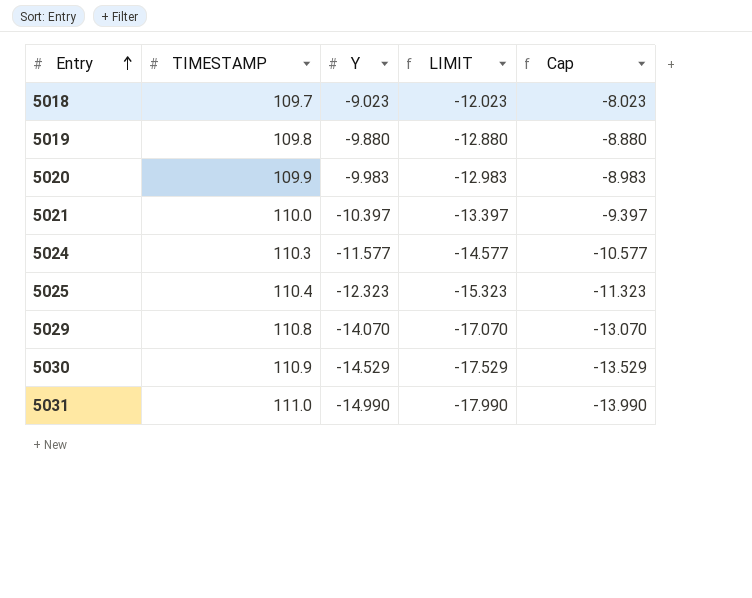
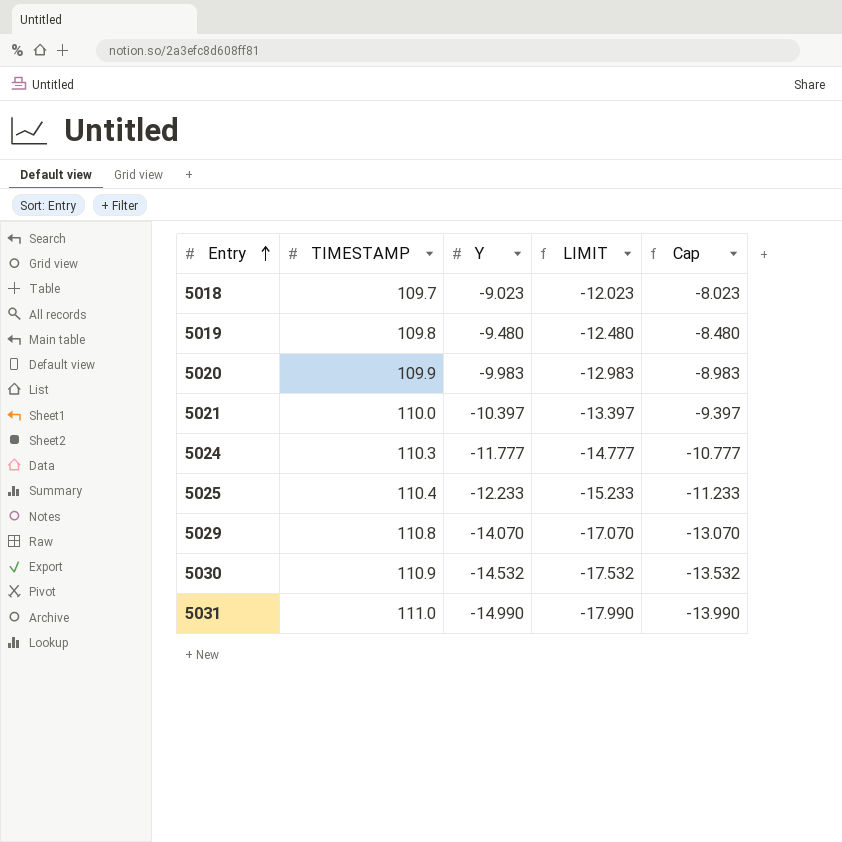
5019 | Y: -9.880 -> -9.480
5019 | LIMIT: -12.880 -> -12.480
5019 | Cap: -8.880 -> -8.480
5024 | Y: -11.577 -> -11.777
5024 | LIMIT: -14.577 -> -14.777
5024 | Cap: -10.577 -> -10.777
5025 | Y: -12.323 -> -12.233
5025 | LIMIT: -15.323 -> -15.233
5025 | Cap: -11.323 -> -11.233
5030 | Y: -14.529 -> -14.532
5030 | LIMIT: -17.529 -> -17.532
5030 | Cap: -13.529 -> -13.532

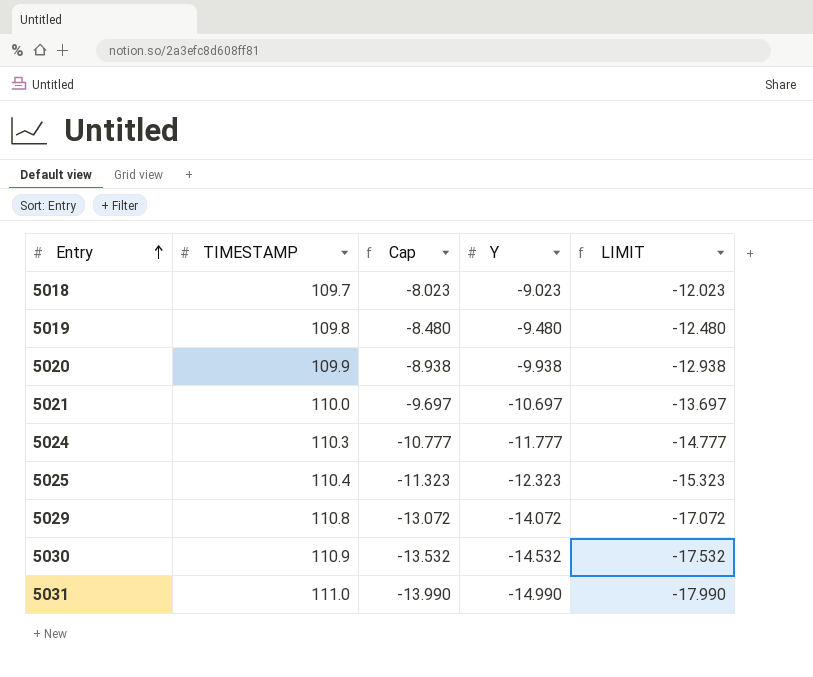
column Cap | position: 5 -> 3
5020 | Cap: -8.983 -> -8.938
5020 | Y: -9.983 -> -9.938
5020 | LIMIT: -12.983 -> -12.938
5021 | Cap: -9.397 -> -9.697
5021 | Y: -10.397 -> -10.697
5021 | LIMIT: -13.397 -> -13.697
5025 | Cap: -11.233 -> -11.323
5025 | Y: -12.233 -> -12.323
5025 | LIMIT: -15.233 -> -15.323
5029 | Cap: -13.070 -> -13.072
5029 | Y: -14.070 -> -14.072
5029 | LIMIT: -17.070 -> -17.072

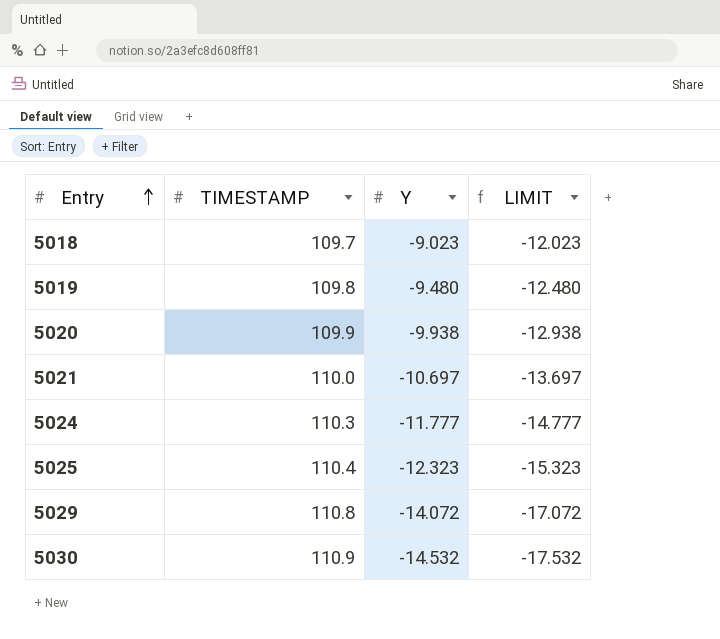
column Cap | formula: [Y] + 1 -> none
row 5031: 111.0 | -13.990 | -14.990 | -17.990 -> none

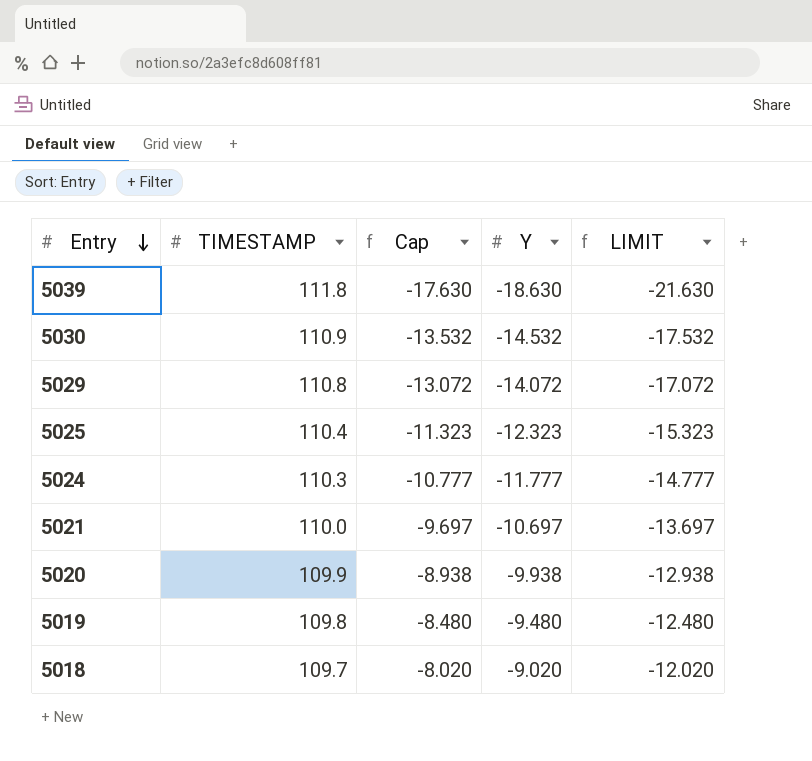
row order: Entry ascending -> Entry descending
column Cap | formula: none -> [Y] + 1
row 5039: none -> 111.8 | -17.630 | -18.630 | -21.630
5018 | Y: -9.023 -> -9.020
5018 | LIMIT: -12.023 -> -12.020

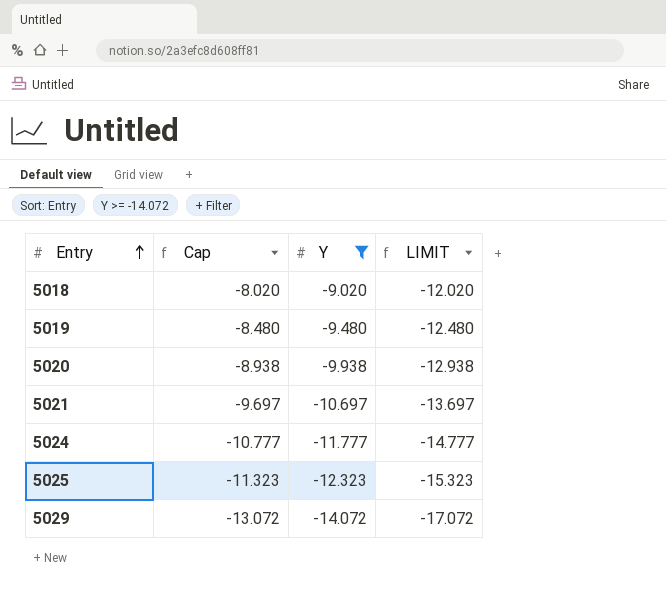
filter: none -> Y >= -14.072
row order: Entry descending -> Entry ascending
column TIMESTAMP | position: 2 -> none

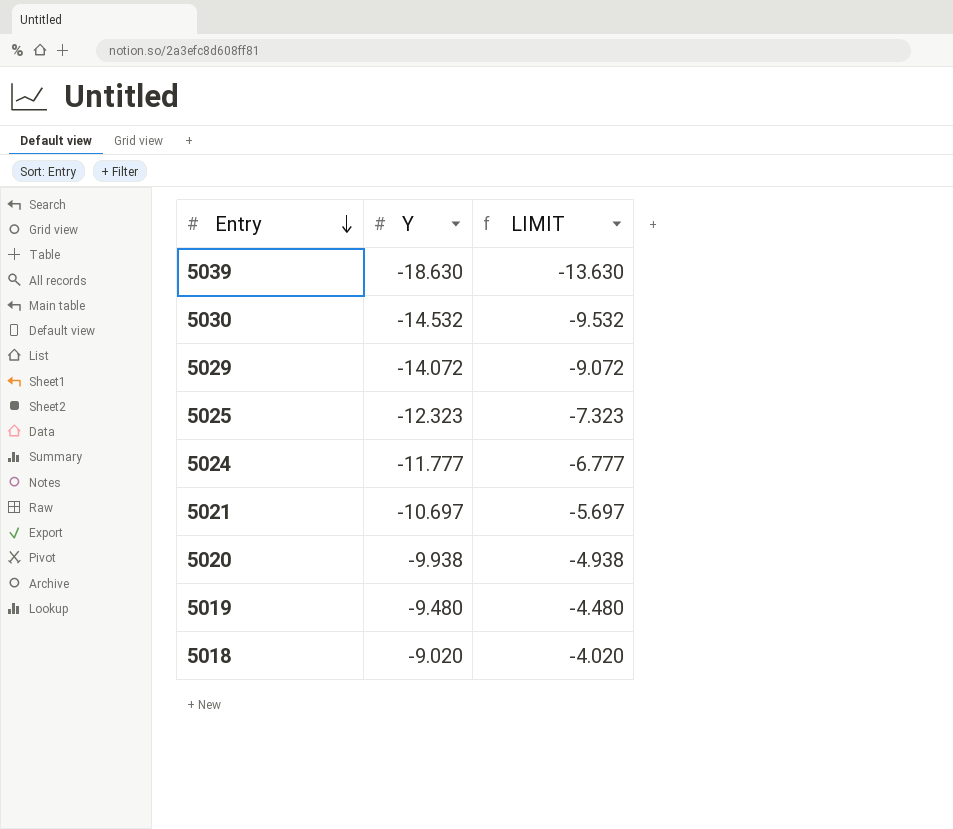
filter: Y >= -14.072 -> none
row order: Entry ascending -> Entry descending
column Cap | formula: [Y] + 1 -> none
column LIMIT | formula: [Y] - 3 -> [Y] + 5

